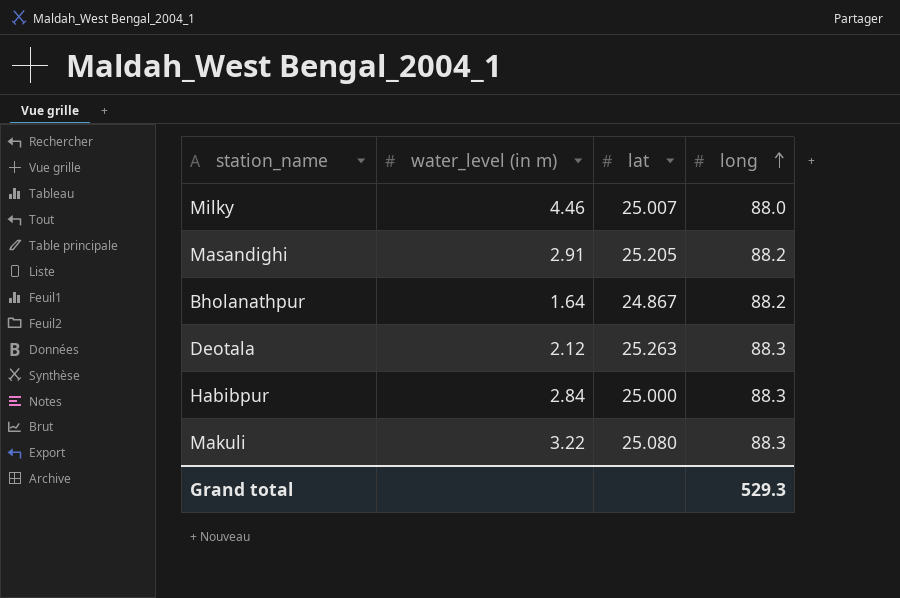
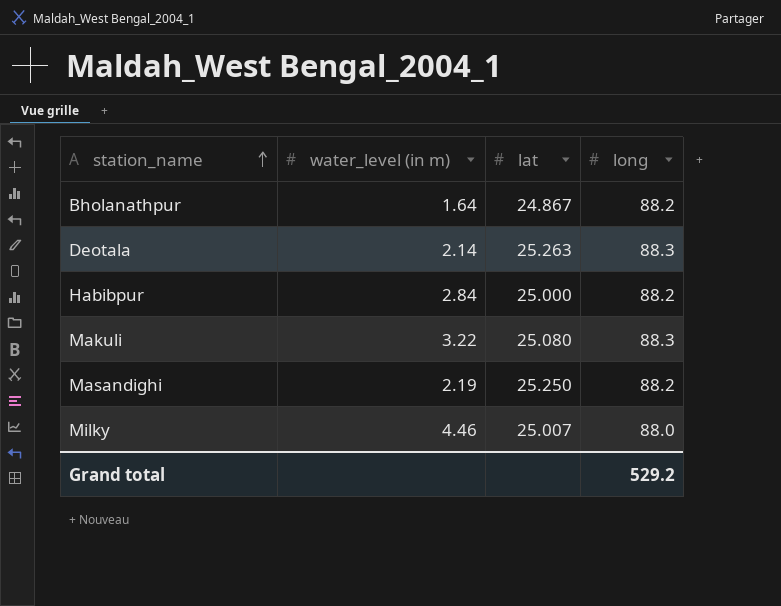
row order: long ascending -> station_name ascending
Deotala | water_level (in m): 2.12 -> 2.14
Habibpur | long: 88.3 -> 88.2
Masandighi | water_level (in m): 2.91 -> 2.19
Masandighi | lat: 25.205 -> 25.250
Grand total | long: 529.3 -> 529.2

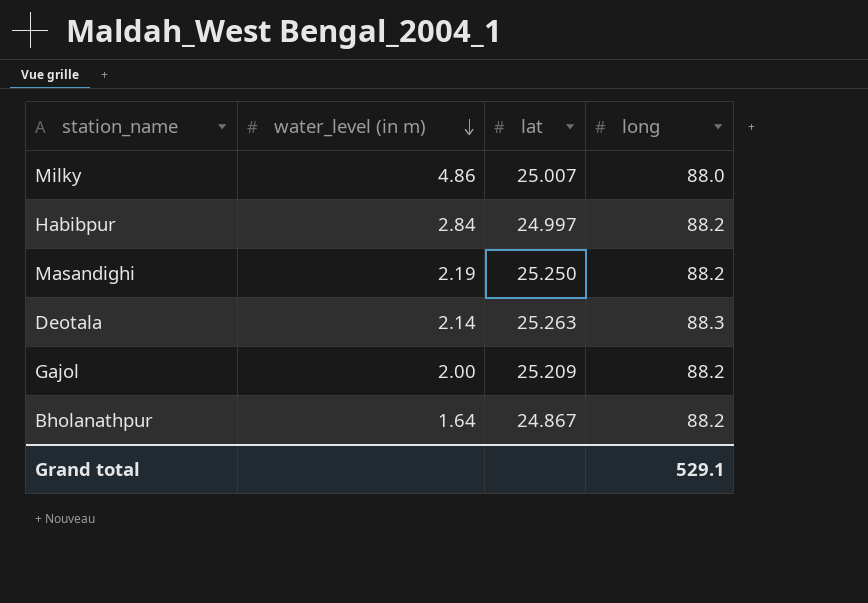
row order: station_name ascending -> water_level (in m) descending
row Makuli: 3.22 | 25.080 | 88.3 -> none
Milky | water_level (in m): 4.46 -> 4.86
Habibpur | lat: 25.000 -> 24.997
row Gajol: none -> 2.00 | 25.209 | 88.2
Grand total | long: 529.2 -> 529.1

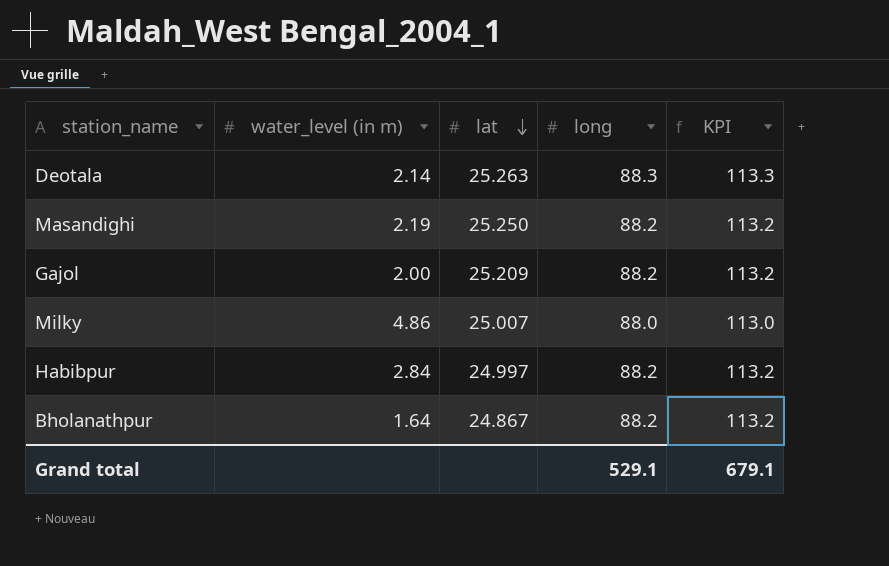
row order: water_level (in m) descending -> lat descending
column KPI | formula: none -> [long] + 25

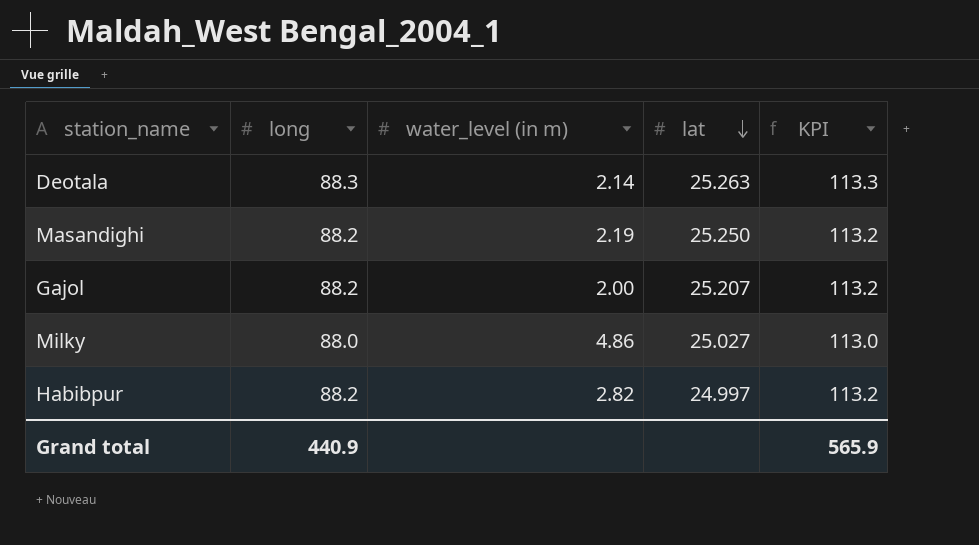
column long | position: 4 -> 2
row Bholanathpur: 1.64 | 24.867 | 88.2 | 113.2 -> none
Gajol | lat: 25.209 -> 25.207
Milky | lat: 25.007 -> 25.027
Habibpur | water_level (in m): 2.84 -> 2.82
Grand total | long: 529.1 -> 440.9
Grand total | KPI: 679.1 -> 565.9

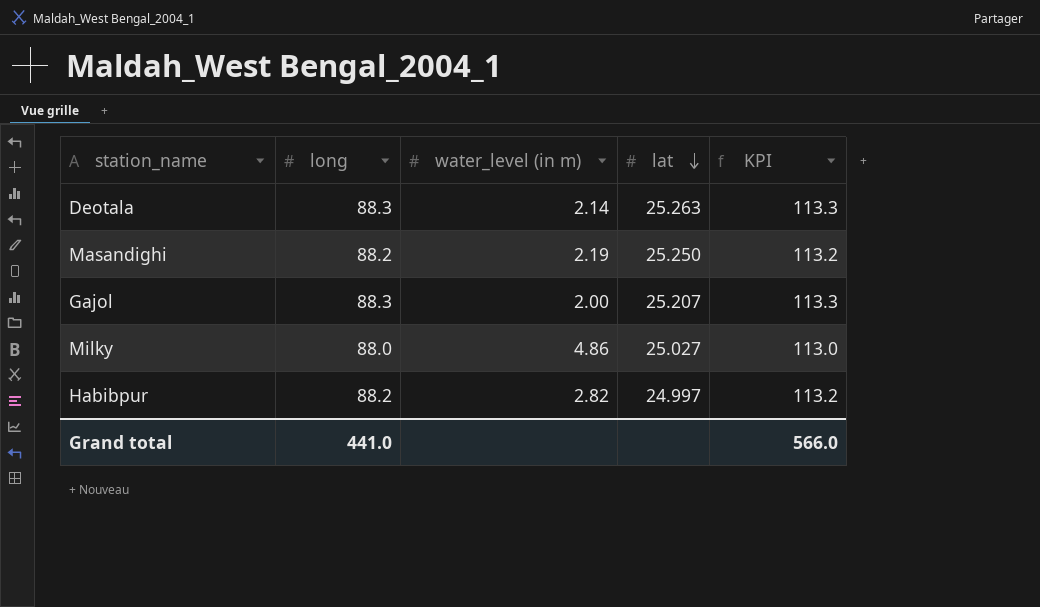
Gajol | long: 88.2 -> 88.3
Gajol | KPI: 113.2 -> 113.3
Grand total | long: 440.9 -> 441.0
Grand total | KPI: 565.9 -> 566.0

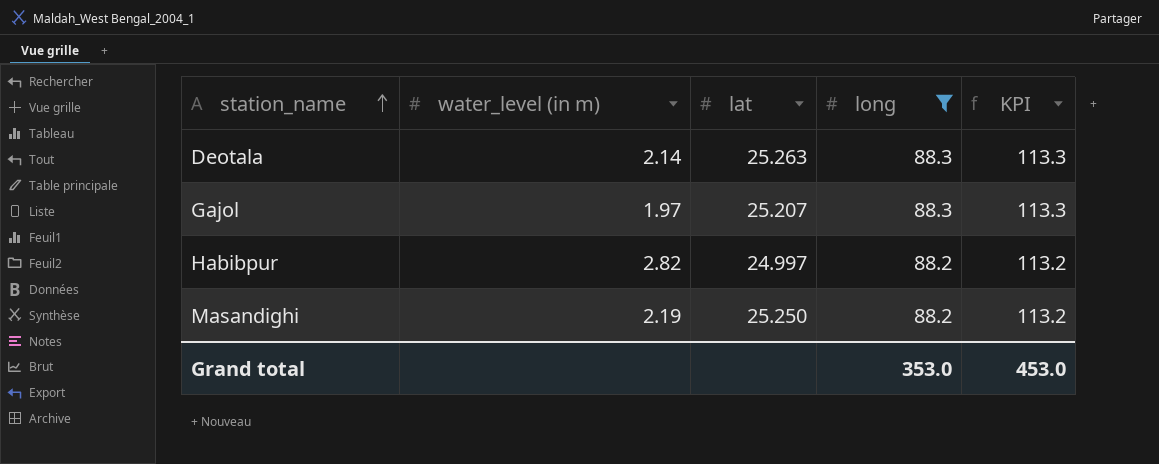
filter: none -> long != 88.0
row order: lat descending -> station_name ascending
column long | position: 2 -> 4
Gajol | water_level (in m): 2.00 -> 1.97
Grand total | long: 441.0 -> 353.0
Grand total | KPI: 566.0 -> 453.0

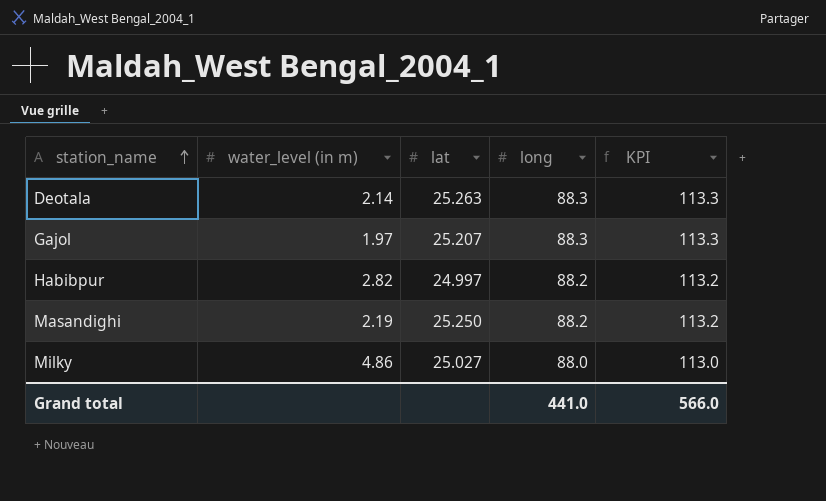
filter: long != 88.0 -> none
Grand total | long: 353.0 -> 441.0
Grand total | KPI: 453.0 -> 566.0

